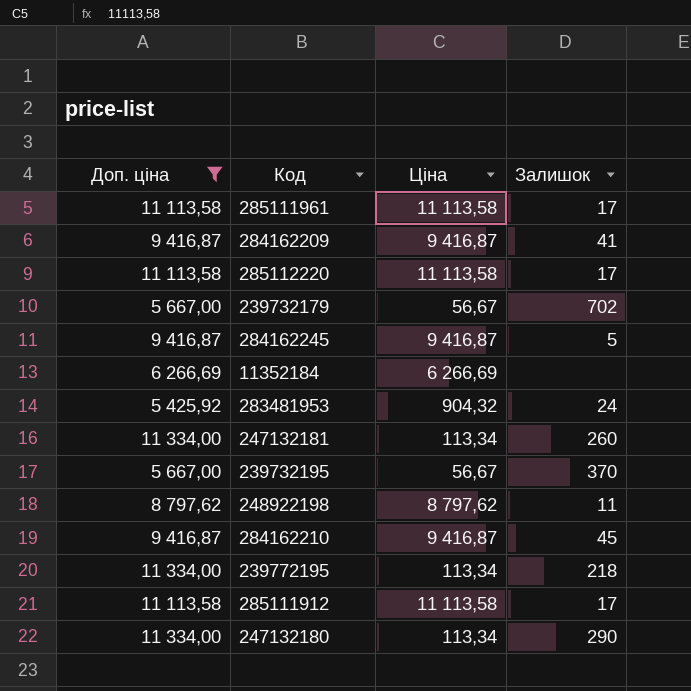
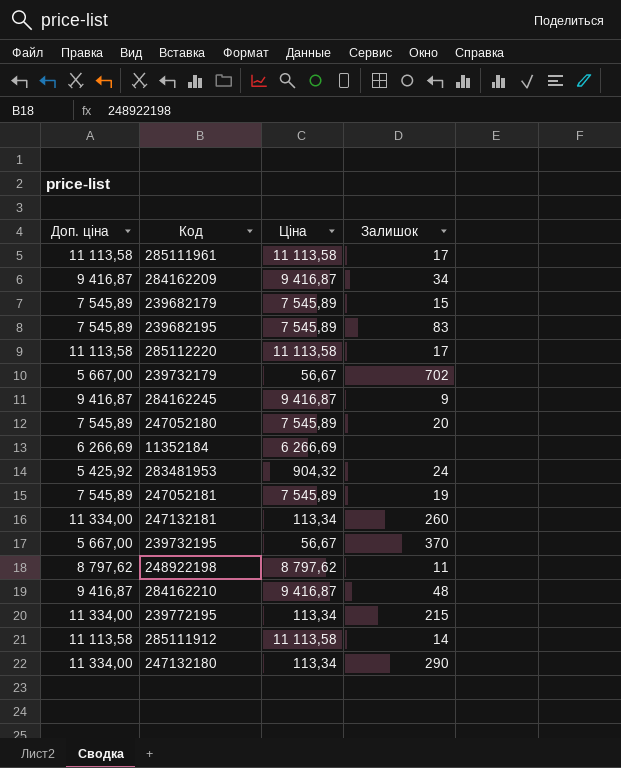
filter: Доп. ціна != 7 545,89 -> none
284162209 | Залишок: 41 -> 34
284162245 | Залишок: 5 -> 9
284162210 | Залишок: 45 -> 48
239772195 | Залишок: 218 -> 215
285111912 | Залишок: 17 -> 14

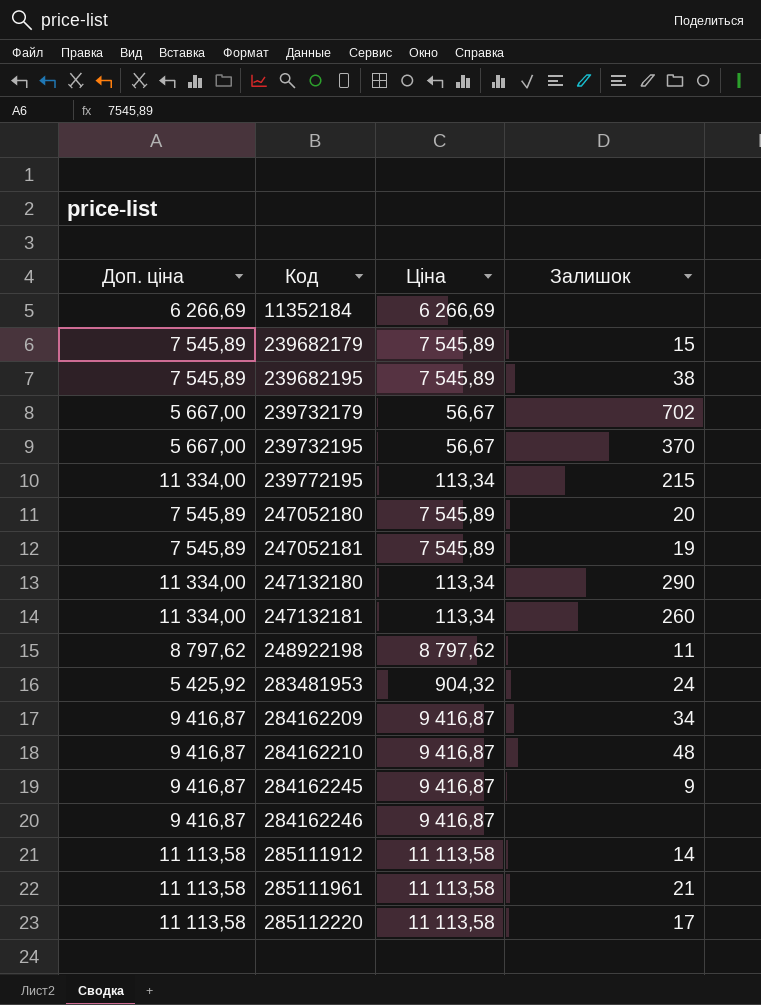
row order: none -> Код ascending
239682195 | Залишок: 83 -> 38
row 284162246: none -> 9 416,87 | 9 416,87 | none
285111961 | Залишок: 17 -> 21

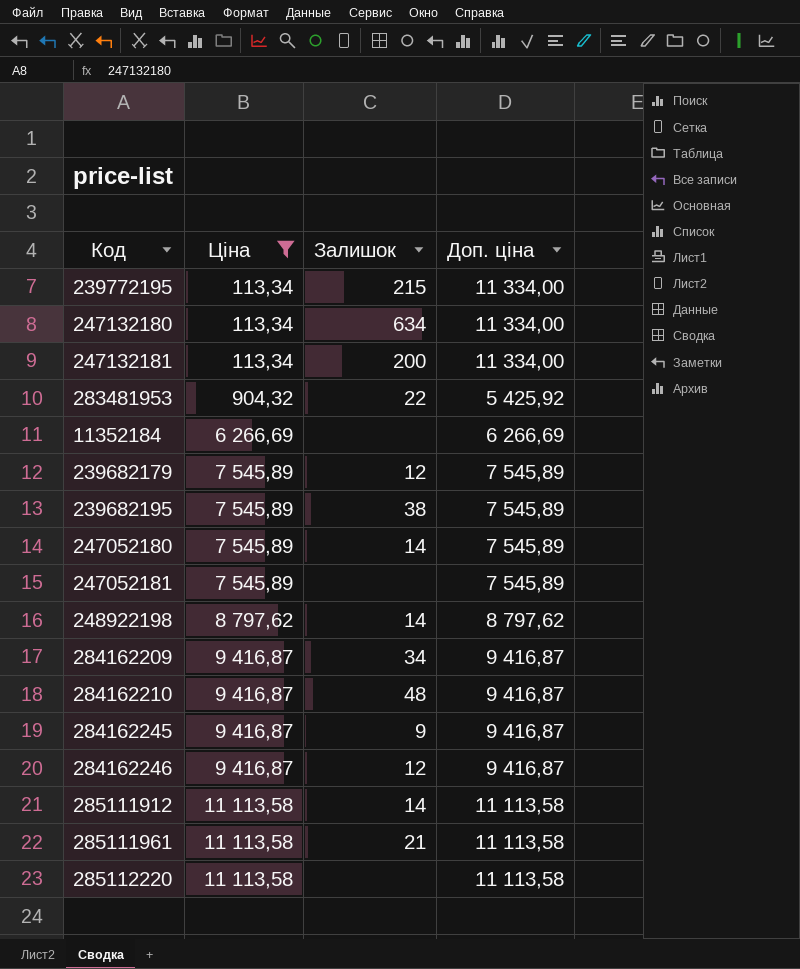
filter: none -> Ціна != 56,67
row order: Код ascending -> Ціна ascending
column Доп. ціна | position: 1 -> 4
247132180 | Залишок: 290 -> 634
247132181 | Залишок: 260 -> 200
283481953 | Залишок: 24 -> 22
239682179 | Залишок: 15 -> 12
247052180 | Залишок: 20 -> 14
247052181 | Залишок: 19 -> none
248922198 | Залишок: 11 -> 14
284162246 | Залишок: none -> 12
285112220 | Залишок: 17 -> none

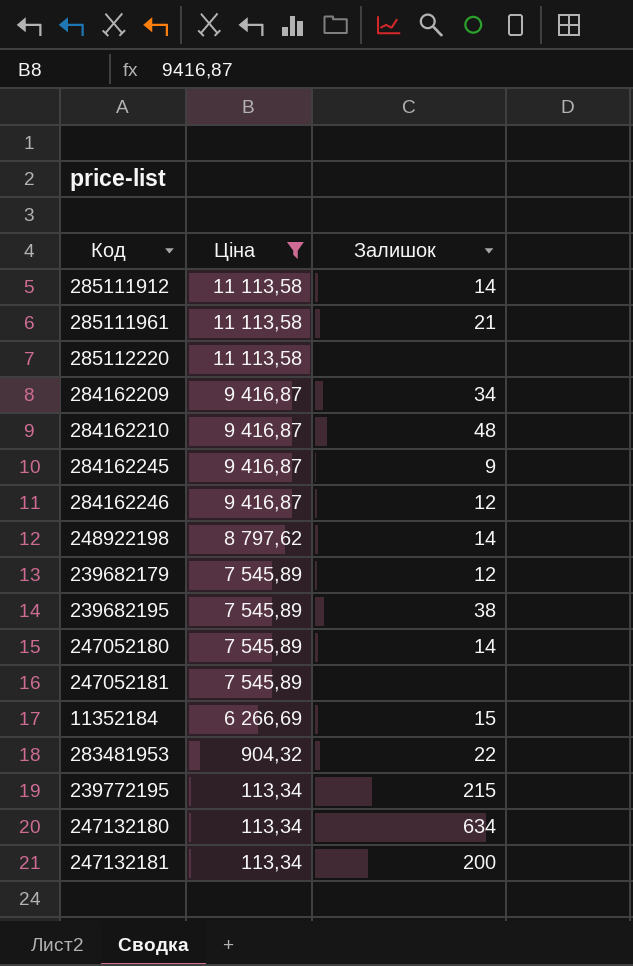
row order: Ціна ascending -> Ціна descending
column Доп. ціна | position: 4 -> none
11352184 | Залишок: none -> 15

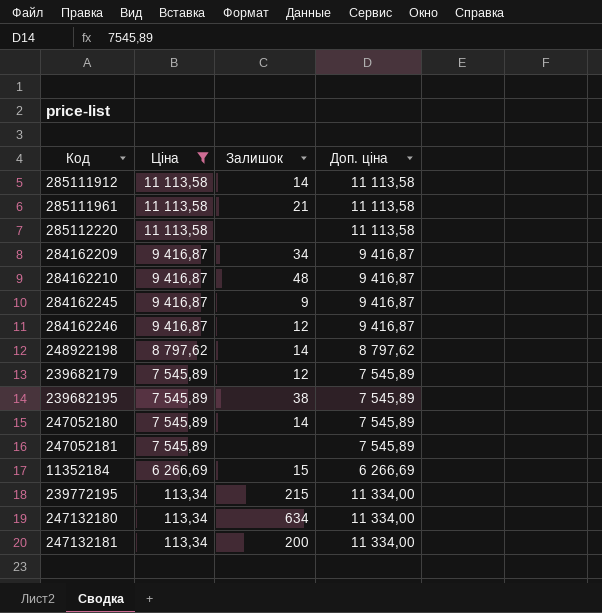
column Доп. ціна | position: none -> 4
row 283481953: 904,32 | 22 -> none

